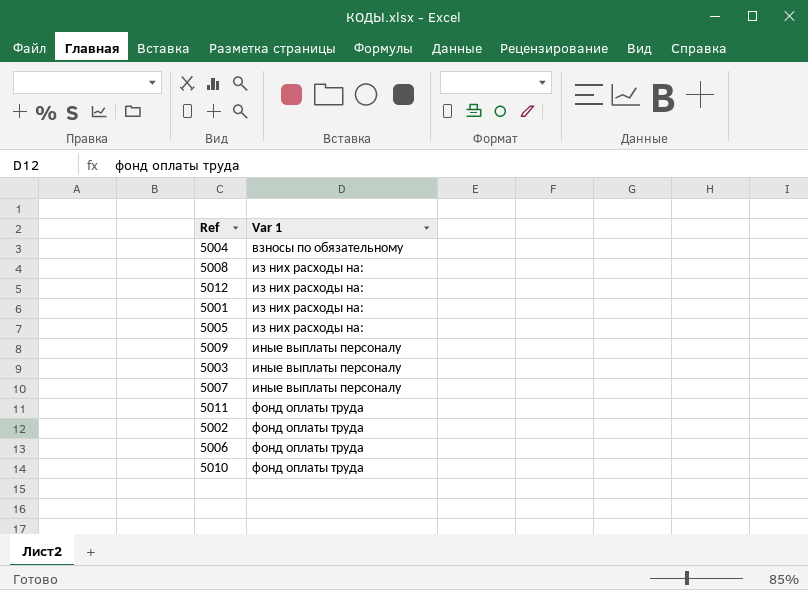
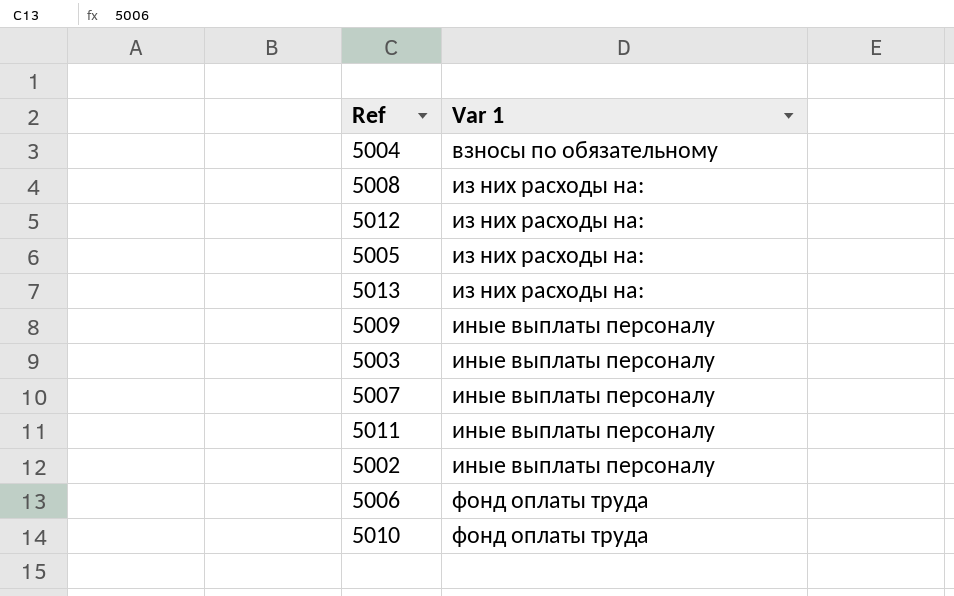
row 5001: из них расходы на: -> none
row 5013: none -> из них расходы на:
5011 | Var 1: фонд оплаты труда -> иные выплаты персоналу
5002 | Var 1: фонд оплаты труда -> иные выплаты персоналу

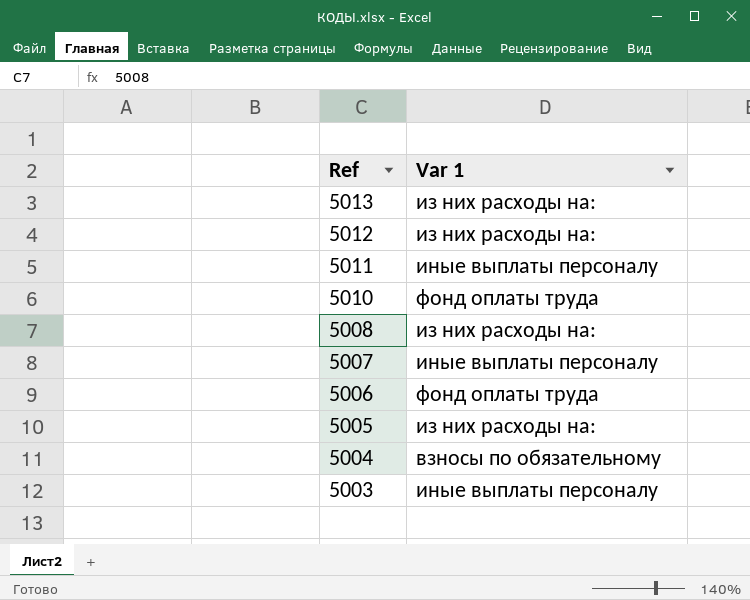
row order: Var 1 ascending -> Ref descending
row 5009: иные выплаты персоналу -> none
row 5002: иные выплаты персоналу -> none

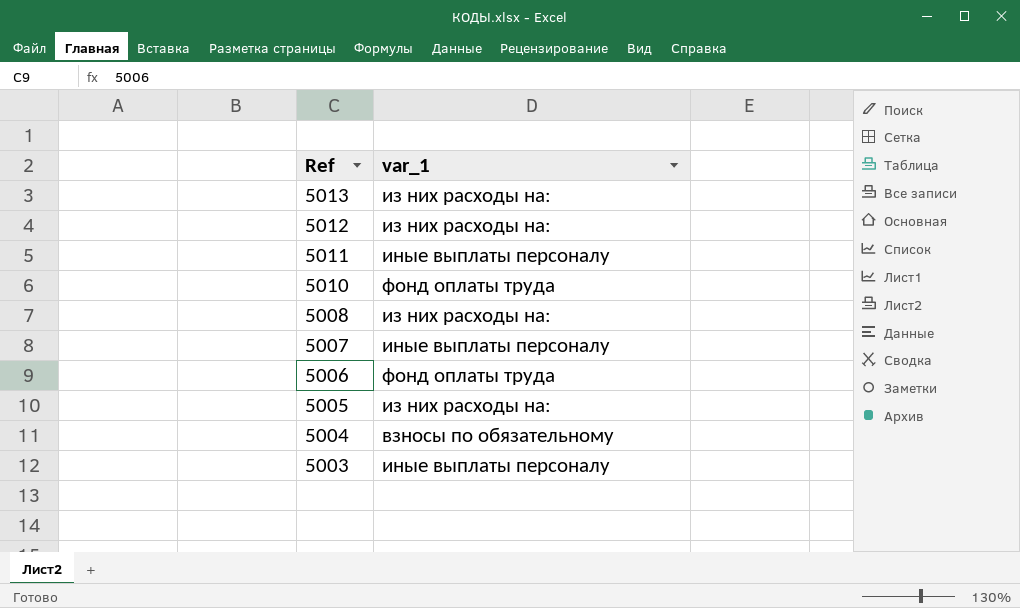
column name: Var 1 -> var_1

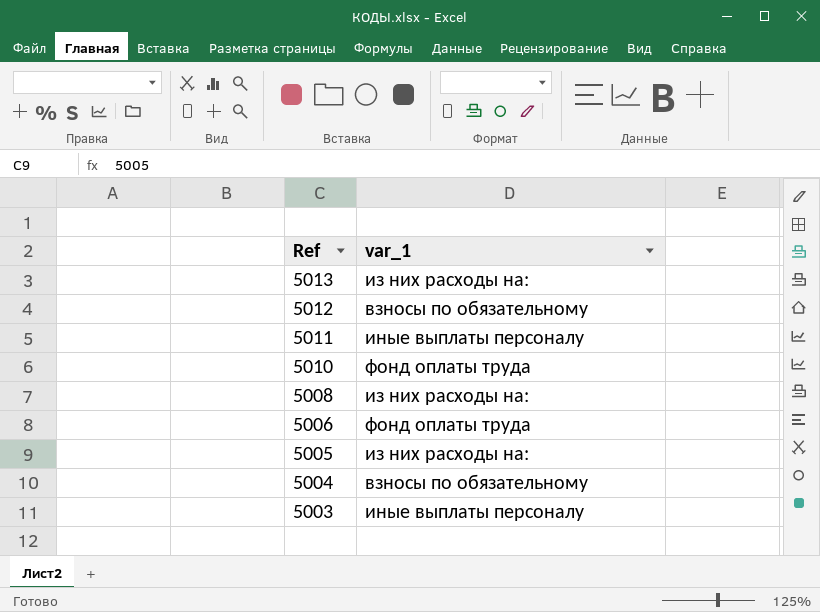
row 5007: иные выплаты персоналу -> none
5012 | var_1: из них расходы на: -> взносы по обязательному

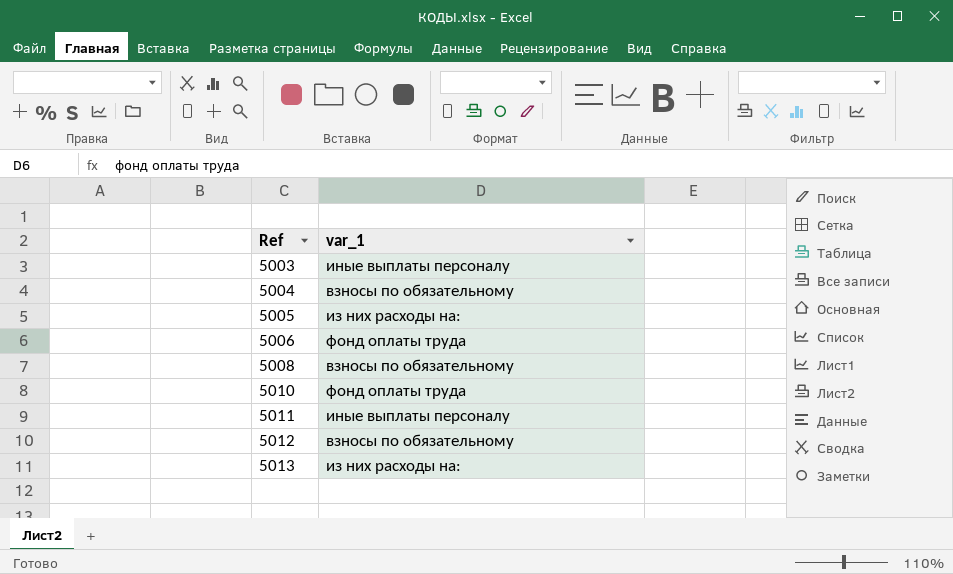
row order: Ref descending -> Ref ascending
5008 | var_1: из них расходы на: -> взносы по обязательному

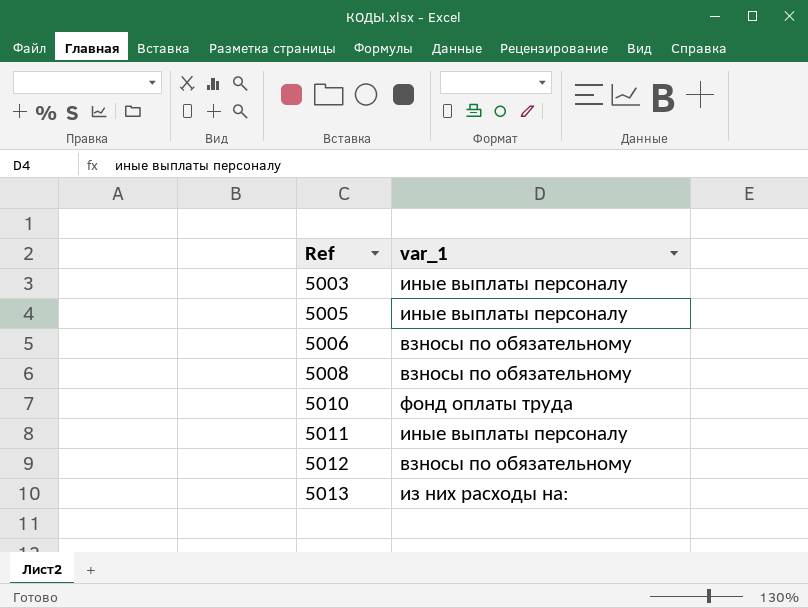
row 5004: взносы по обязательному -> none
5005 | var_1: из них расходы на: -> иные выплаты персоналу
5006 | var_1: фонд оплаты труда -> взносы по обязательному

